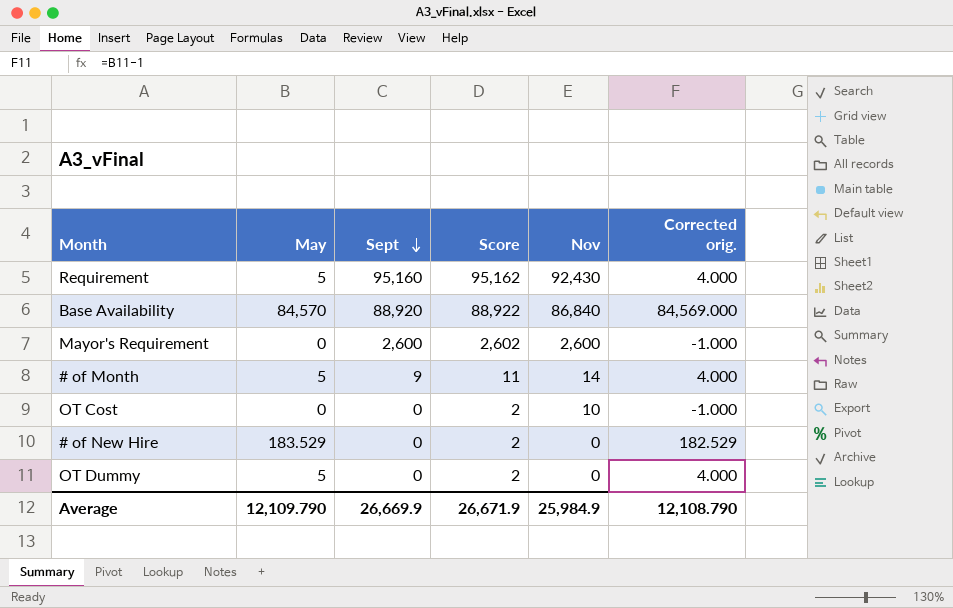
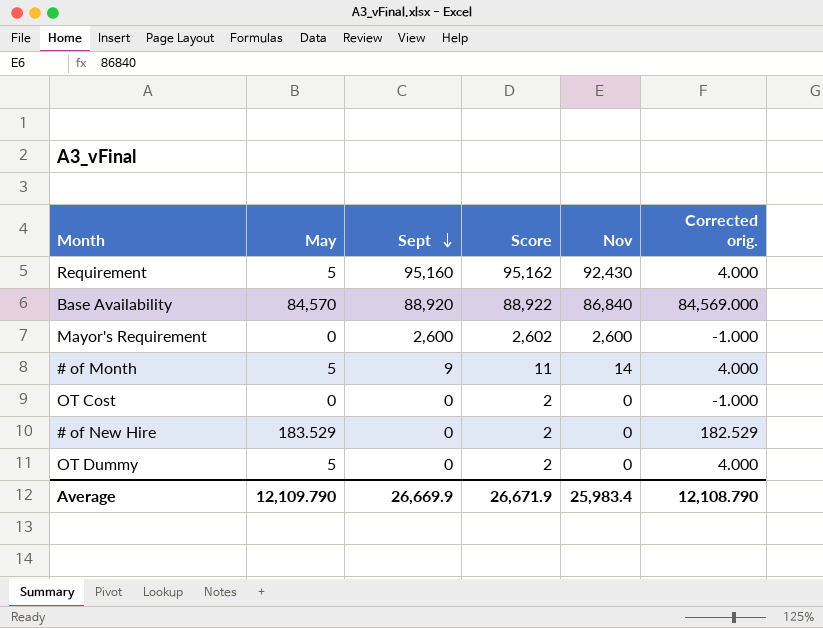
OT Cost | Nov: 10 -> 0
Average | Nov: 25,984.9 -> 25,983.4

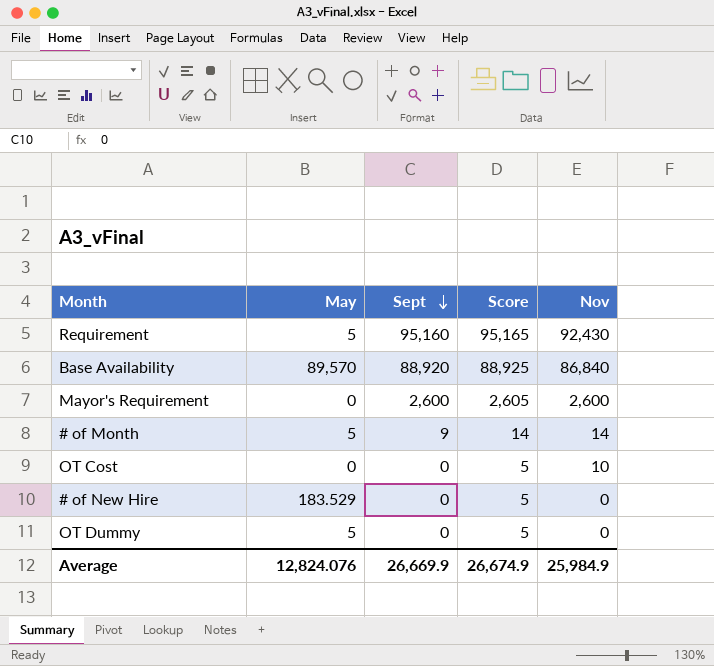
column Corrected orig. | formula: [May] - 1 -> none
column Score | formula: [Sept] + 2 -> [Sept] + 5
Base Availability | May: 84,570 -> 89,570
OT Cost | Nov: 0 -> 10
Average | May: 12,109.790 -> 12,824.076
Average | Score: 26,671.9 -> 26,674.9
Average | Nov: 25,983.4 -> 25,984.9

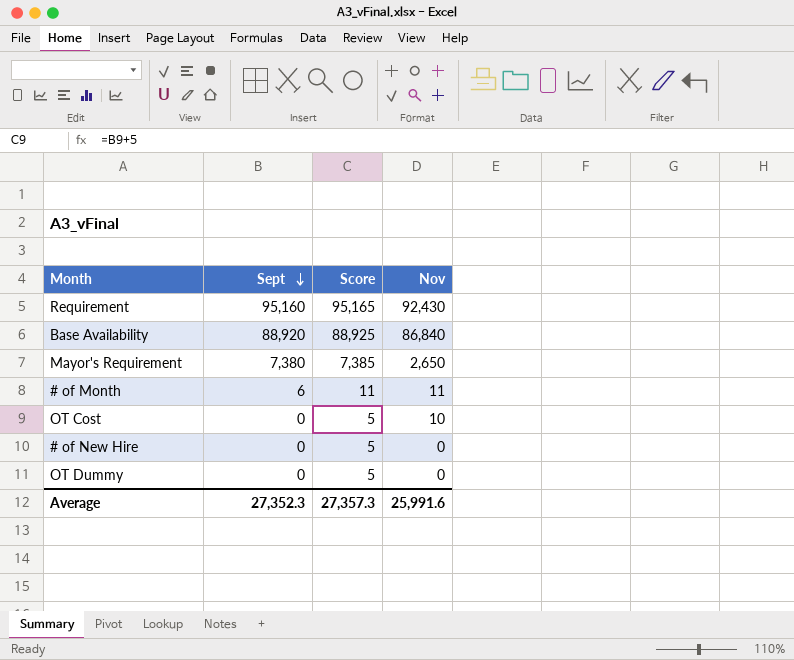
column May | position: 2 -> none
Mayor's Requirement | Sept: 2,600 -> 7,380
Mayor's Requirement | Score: 2,605 -> 7,385
Mayor's Requirement | Nov: 2,600 -> 2,650
# of Month | Sept: 9 -> 6
# of Month | Score: 14 -> 11
# of Month | Nov: 14 -> 11
Average | Sept: 26,669.9 -> 27,352.3
Average | Score: 26,674.9 -> 27,357.3
Average | Nov: 25,984.9 -> 25,991.6

